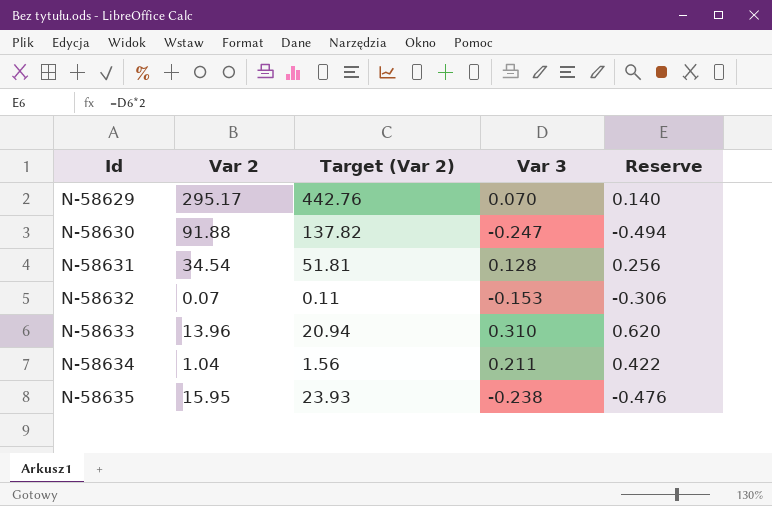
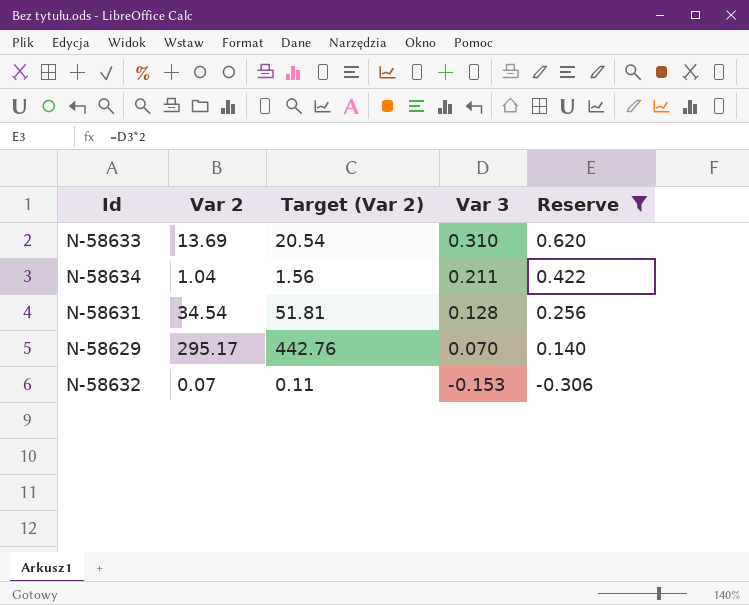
filter: none -> Reserve >= -0.306
row order: Id ascending -> Var 3 descending
N-58633 | Var 2: 13.96 -> 13.69
N-58633 | Target (Var 2): 20.94 -> 20.54

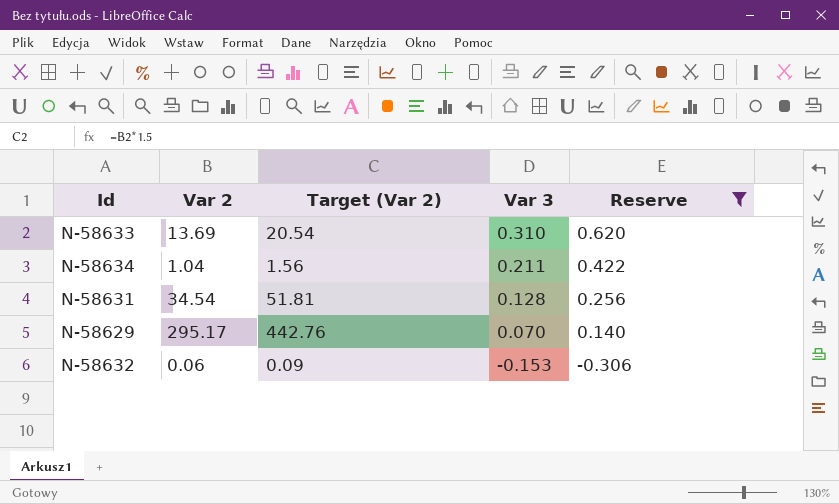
N-58632 | Var 2: 0.07 -> 0.06
N-58632 | Target (Var 2): 0.11 -> 0.09

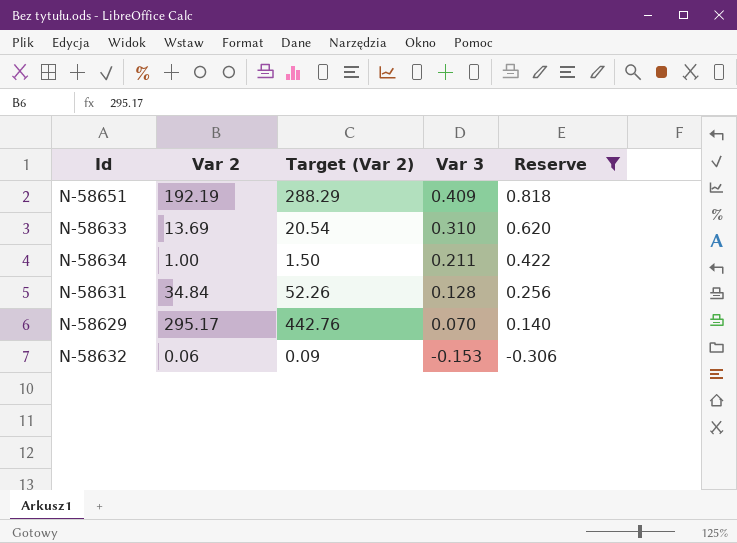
row N-58651: none -> 192.19 | 288.29 | 0.409 | 0.818
N-58634 | Var 2: 1.04 -> 1.00
N-58634 | Target (Var 2): 1.56 -> 1.50
N-58631 | Var 2: 34.54 -> 34.84
N-58631 | Target (Var 2): 51.81 -> 52.26

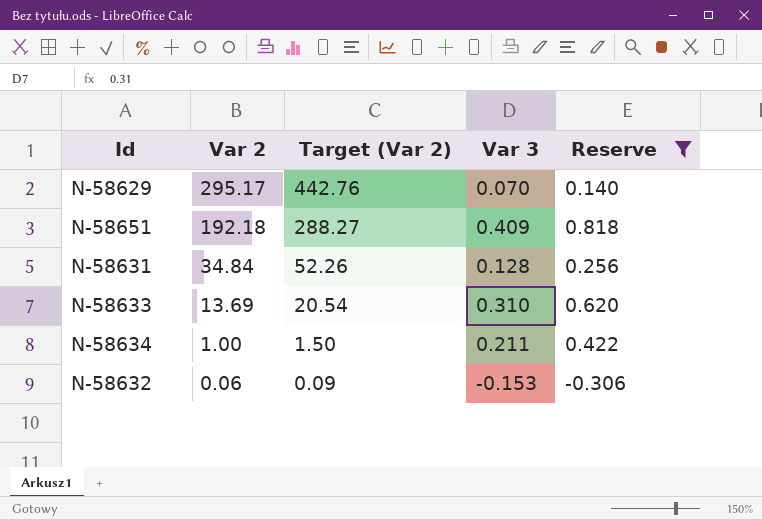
row order: Var 3 descending -> Var 2 descending
N-58651 | Var 2: 192.19 -> 192.18
N-58651 | Target (Var 2): 288.29 -> 288.27

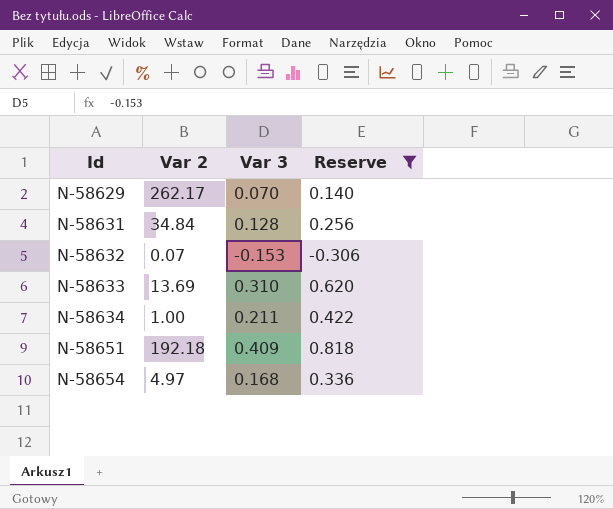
row order: Var 2 descending -> Id ascending
column Target (Var 2) | formula: [Var 2] * 1.5 -> none
N-58629 | Var 2: 295.17 -> 262.17
N-58632 | Var 2: 0.06 -> 0.07
row N-58654: none -> 4.97 | 0.168 | 0.336

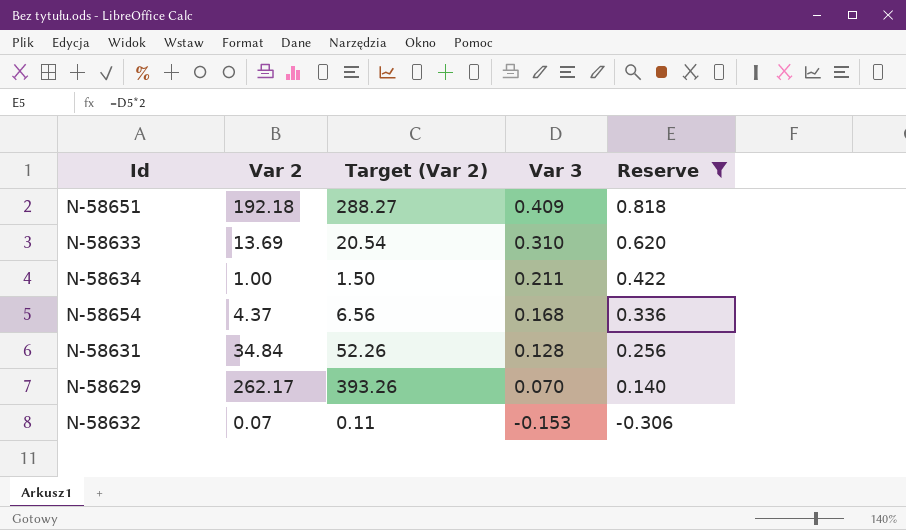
row order: Id ascending -> Var 3 descending
column Target (Var 2) | formula: none -> [Var 2] * 1.5
N-58654 | Var 2: 4.97 -> 4.37

